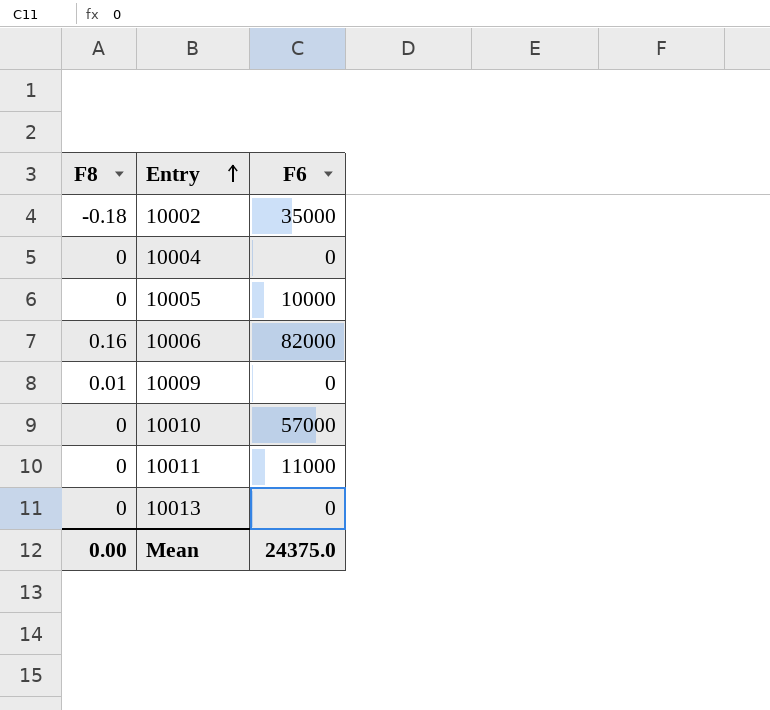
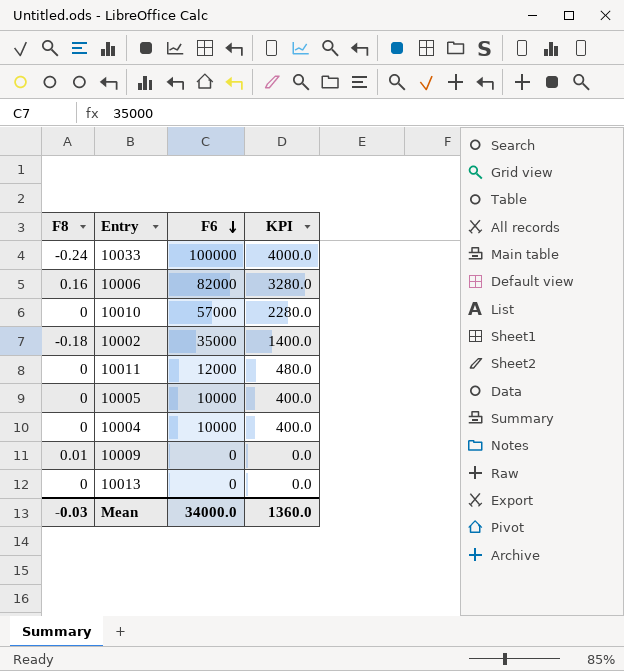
row order: Entry ascending -> F6 descending
column KPI | formula: none -> [F6] * 0.04
row 10033: none -> -0.24 | 100000 | 4000.0
10011 | F6: 11000 -> 12000
10004 | F6: 0 -> 10000
Mean | F8: 0.00 -> -0.03
Mean | F6: 24375.0 -> 34000.0

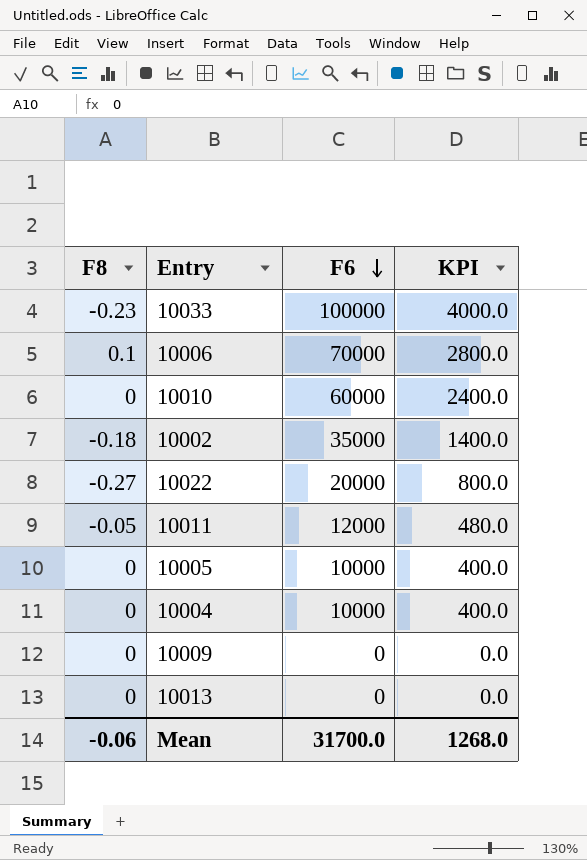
10033 | F8: -0.24 -> -0.23
10006 | F8: 0.16 -> 0.1
10006 | F6: 82000 -> 70000
10006 | KPI: 3280.0 -> 2800.0
10010 | F6: 57000 -> 60000
10010 | KPI: 2280.0 -> 2400.0
row 10022: none -> -0.27 | 20000 | 800.0
10011 | F8: 0 -> -0.05
10009 | F8: 0.01 -> 0
Mean | F8: -0.03 -> -0.06
Mean | F6: 34000.0 -> 31700.0
Mean | KPI: 1360.0 -> 1268.0

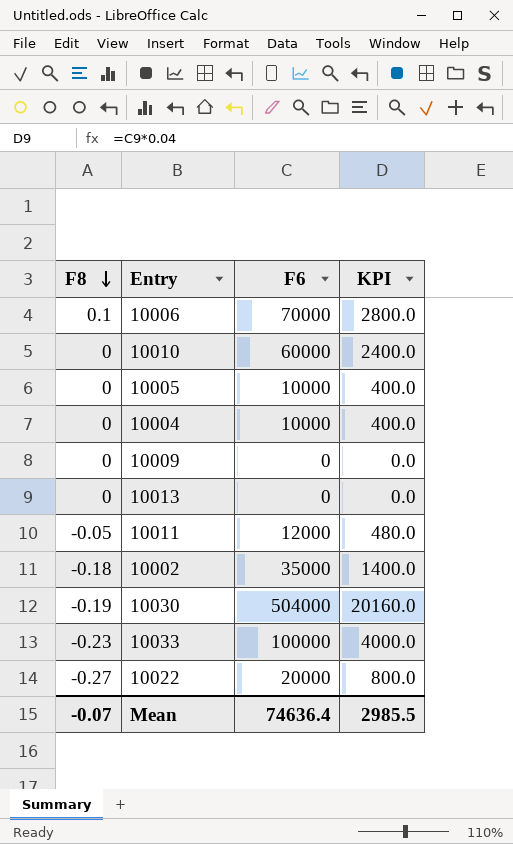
row order: F6 descending -> F8 descending
row 10030: none -> -0.19 | 504000 | 20160.0
Mean | F8: -0.06 -> -0.07
Mean | F6: 31700.0 -> 74636.4
Mean | KPI: 1268.0 -> 2985.5

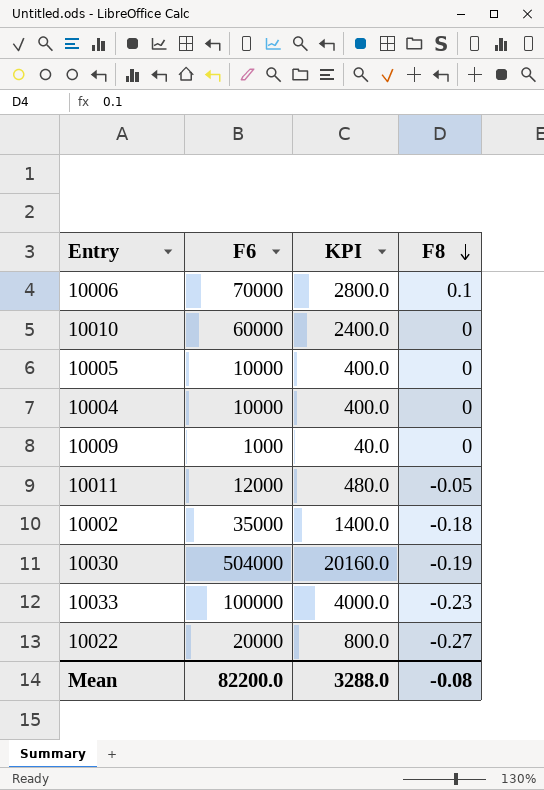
column F8 | position: 1 -> 4
row 10013: 0 | 0 | 0.0 -> none
10009 | F6: 0 -> 1000
10009 | KPI: 0.0 -> 40.0
Mean | F6: 74636.4 -> 82200.0
Mean | KPI: 2985.5 -> 3288.0
Mean | F8: -0.07 -> -0.08

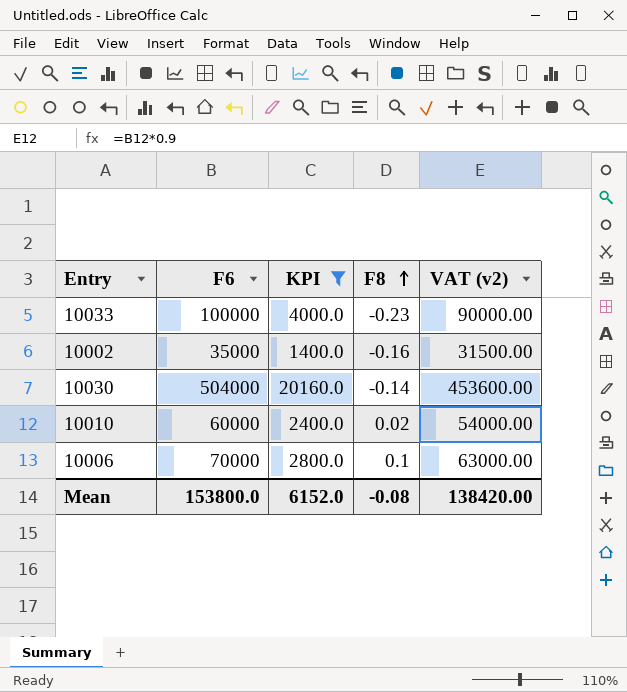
filter: none -> KPI >= 1400.0
row order: F8 descending -> F8 ascending
column VAT (v2) | formula: none -> [F6] * 0.9
10002 | F8: -0.18 -> -0.16
10030 | F8: -0.19 -> -0.14
10010 | F8: 0 -> 0.02
Mean | F6: 82200.0 -> 153800.0
Mean | KPI: 3288.0 -> 6152.0

